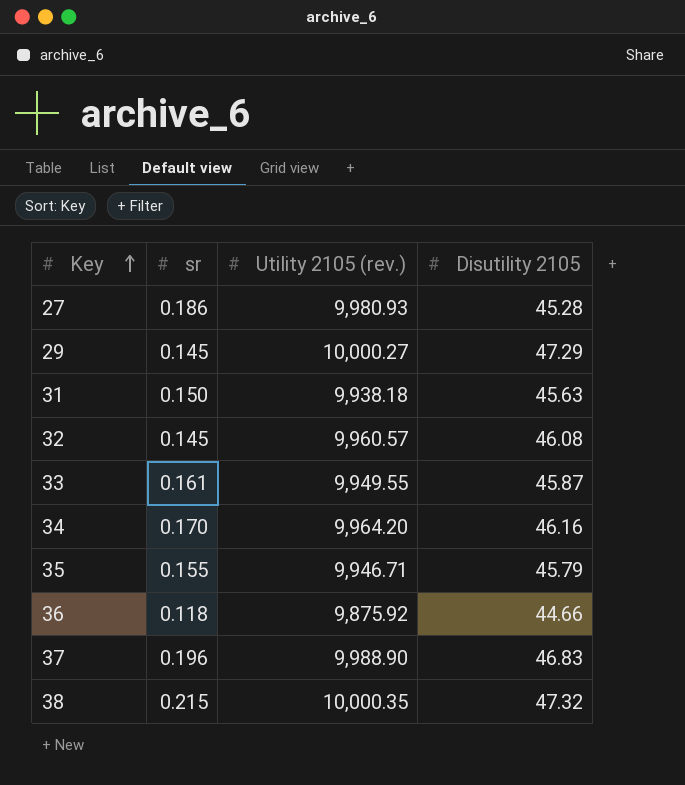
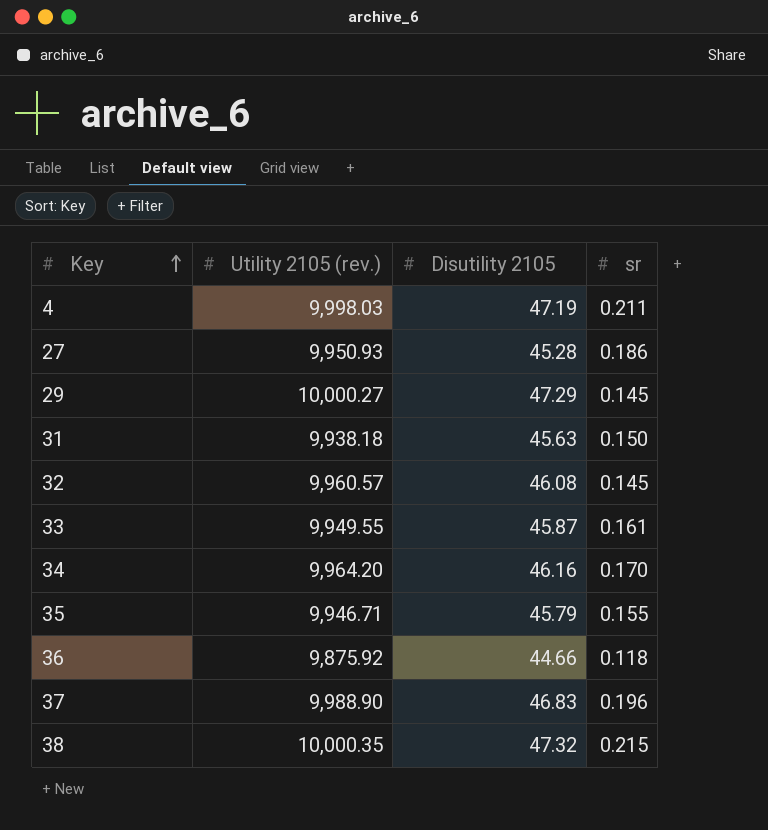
column sr | position: 2 -> 4
row 4: none -> 9,998.03 | 47.19 | 0.211
27 | Utility 2105 (rev.): 9,980.93 -> 9,950.93

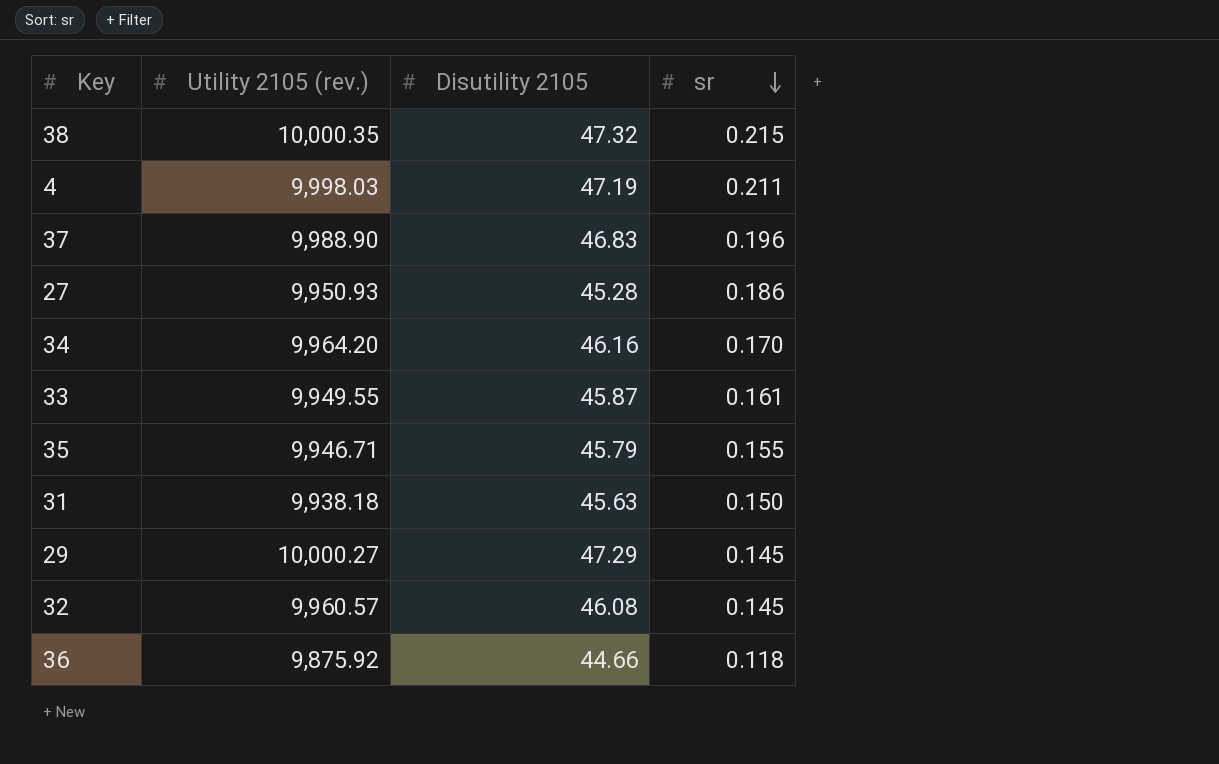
row order: Key ascending -> sr descending

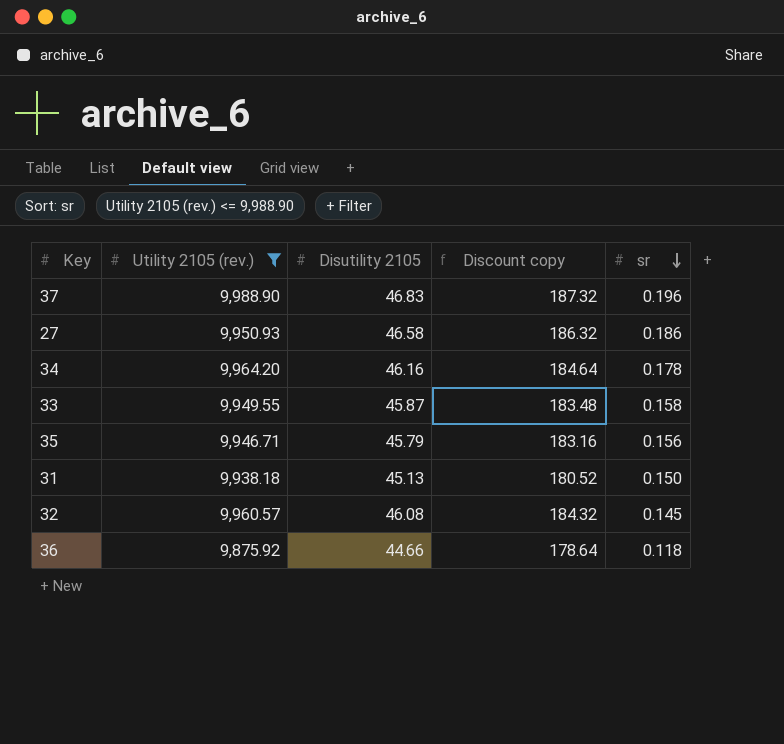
filter: none -> Utility 2105 (rev.) <= 9,988.90
column Discount copy | formula: none -> [Disutility 2105] * 4
27 | Disutility 2105: 45.28 -> 46.58
34 | sr: 0.170 -> 0.178
33 | sr: 0.161 -> 0.158
35 | sr: 0.155 -> 0.156
31 | Disutility 2105: 45.63 -> 45.13

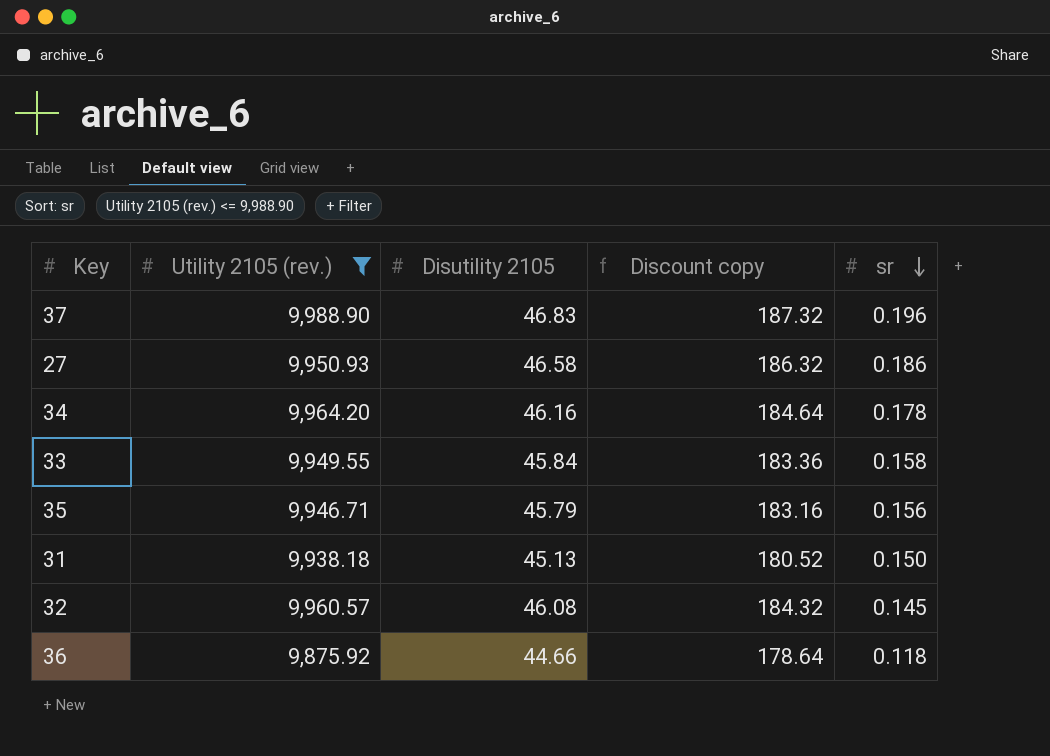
33 | Disutility 2105: 45.87 -> 45.84
33 | Discount copy: 183.48 -> 183.36

